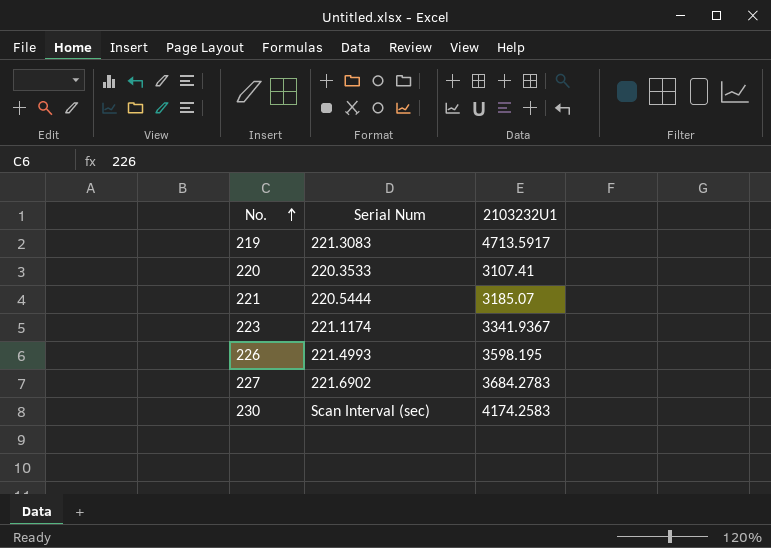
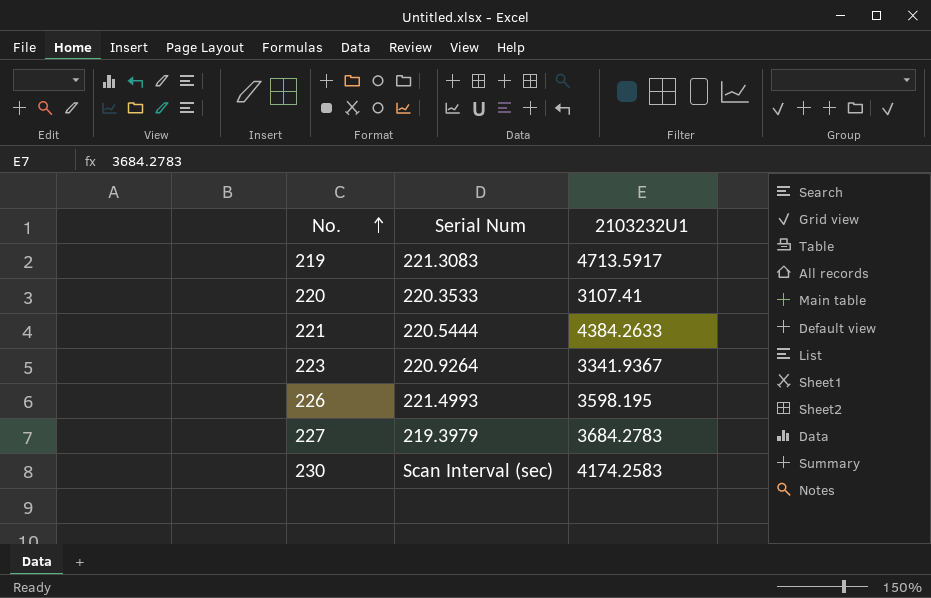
221 | 2103232U1: 3185.07 -> 4384.2633
223 | Serial Num: 221.1174 -> 220.9264
227 | Serial Num: 221.6902 -> 219.3979

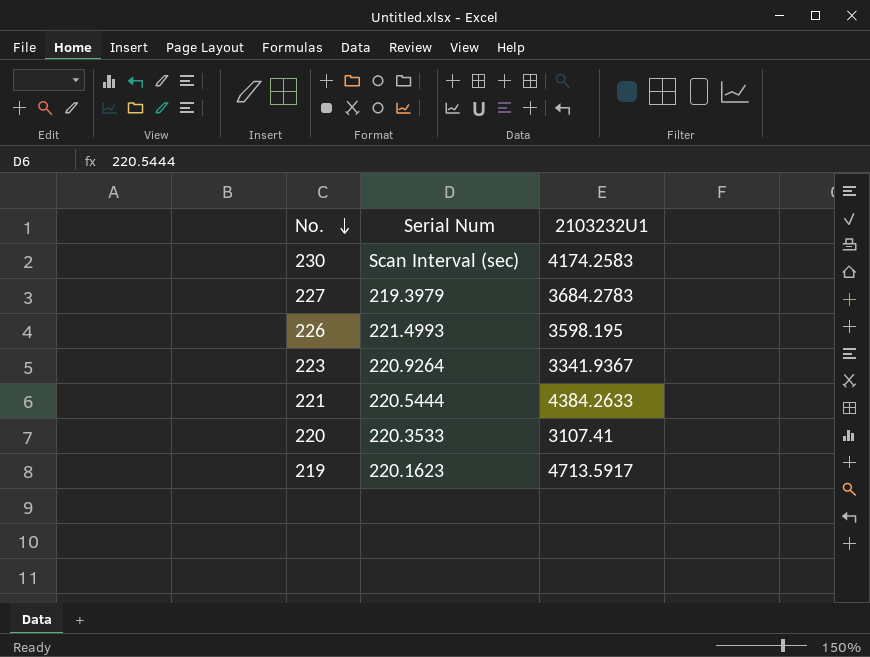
row order: No. ascending -> No. descending
219 | Serial Num: 221.3083 -> 220.1623

